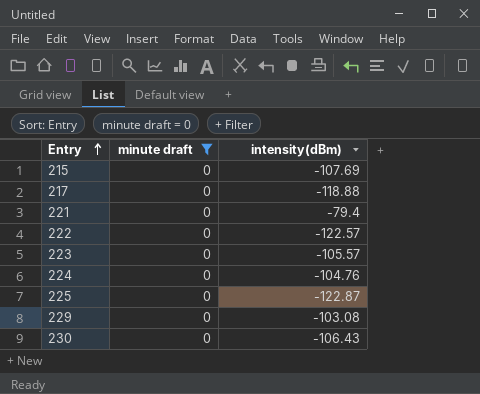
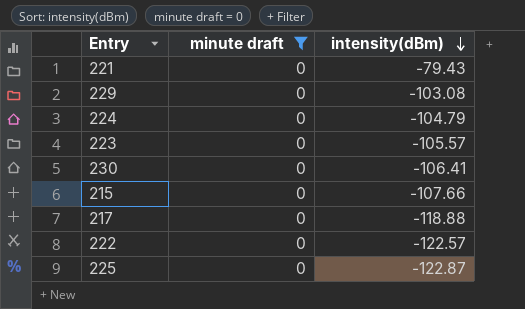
row order: Entry ascending -> intensity(dBm) descending
221 | intensity(dBm): -79.4 -> -79.43
224 | intensity(dBm): -104.76 -> -104.79
230 | intensity(dBm): -106.43 -> -106.41
215 | intensity(dBm): -107.69 -> -107.66

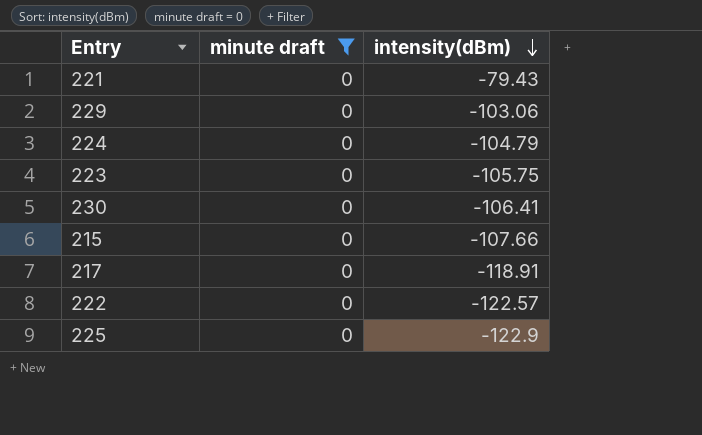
229 | intensity(dBm): -103.08 -> -103.06
223 | intensity(dBm): -105.57 -> -105.75
217 | intensity(dBm): -118.88 -> -118.91
225 | intensity(dBm): -122.87 -> -122.9

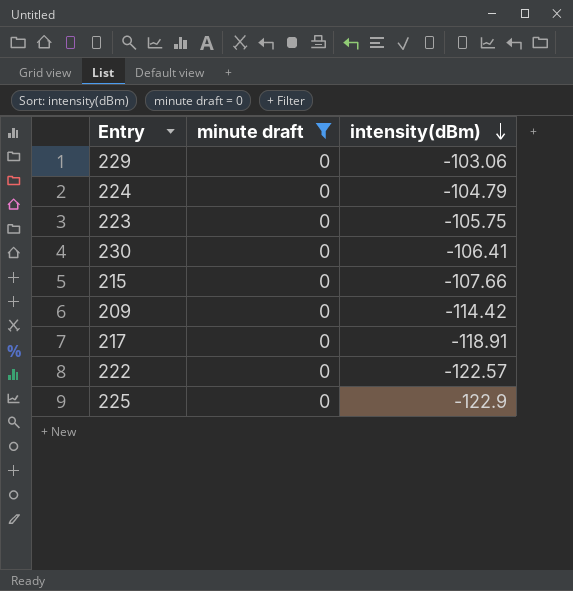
row 221: 0 | -79.43 -> none
row 209: none -> 0 | -114.42

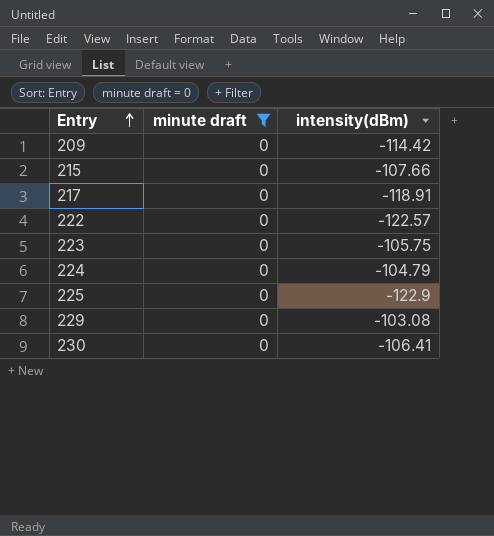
row order: intensity(dBm) descending -> Entry ascending
229 | intensity(dBm): -103.06 -> -103.08

